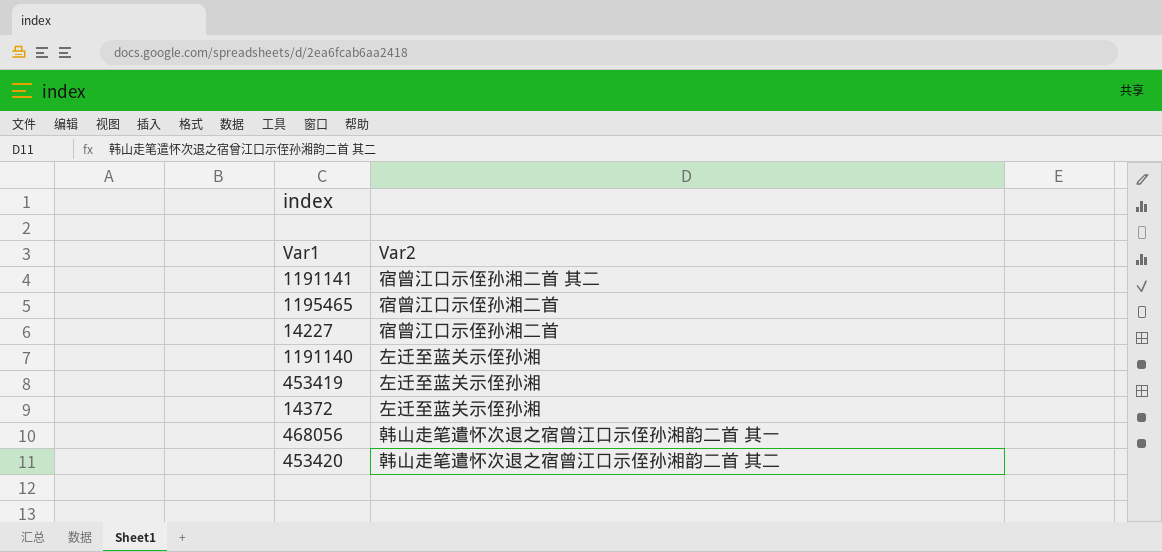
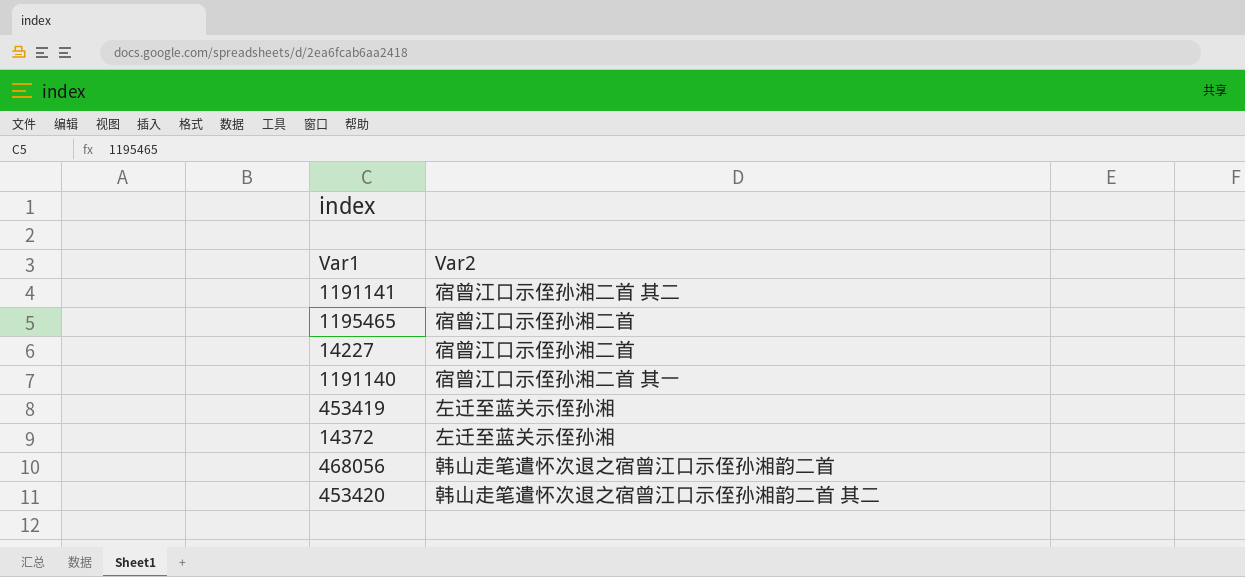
1191140 | Var2: 左迁至蓝关示侄孙湘 -> 宿曾江口示侄孙湘二首 其一
468056 | Var2: 韩山走笔遣怀次退之宿曾江口示侄孙湘韵二首 其一 -> 韩山走笔遣怀次退之宿曾江口示侄孙湘韵二首

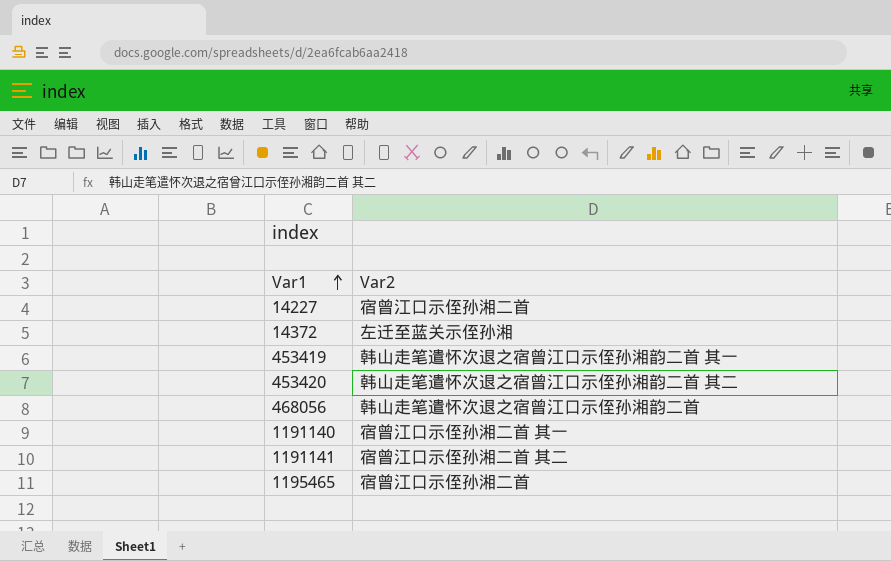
row order: none -> Var1 ascending
453419 | Var2: 左迁至蓝关示侄孙湘 -> 韩山走笔遣怀次退之宿曾江口示侄孙湘韵二首 其一

